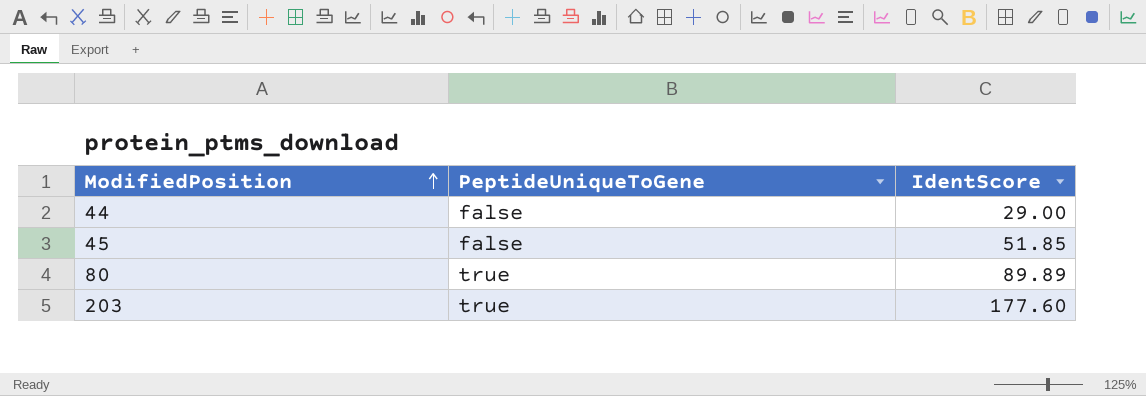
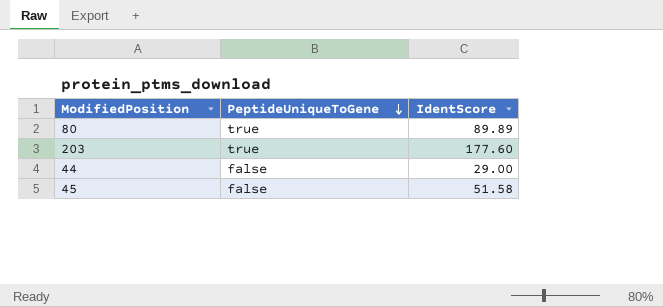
row order: ModifiedPosition ascending -> PeptideUniqueToGene descending
45 | IdentScore: 51.85 -> 51.58

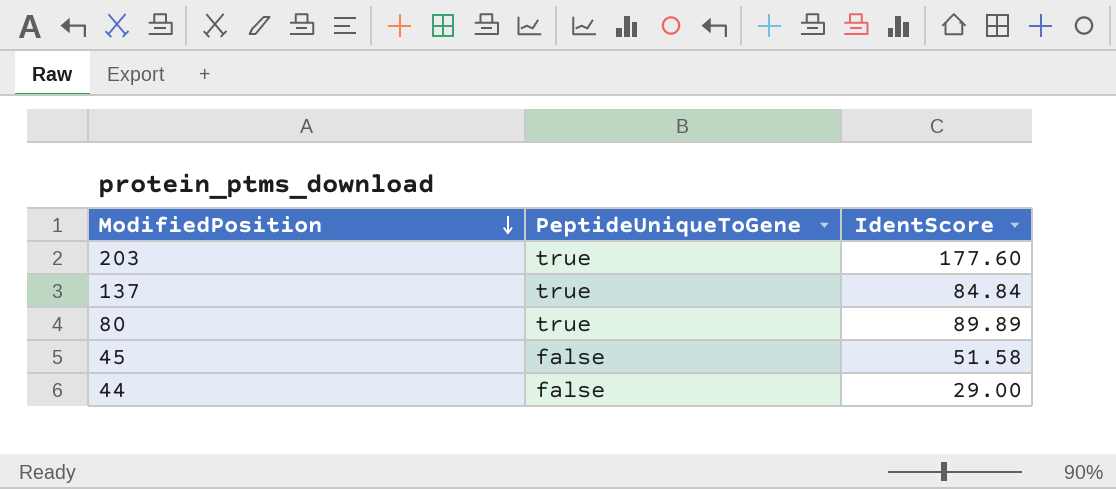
row order: PeptideUniqueToGene descending -> ModifiedPosition descending
row 137: none -> true | 84.84

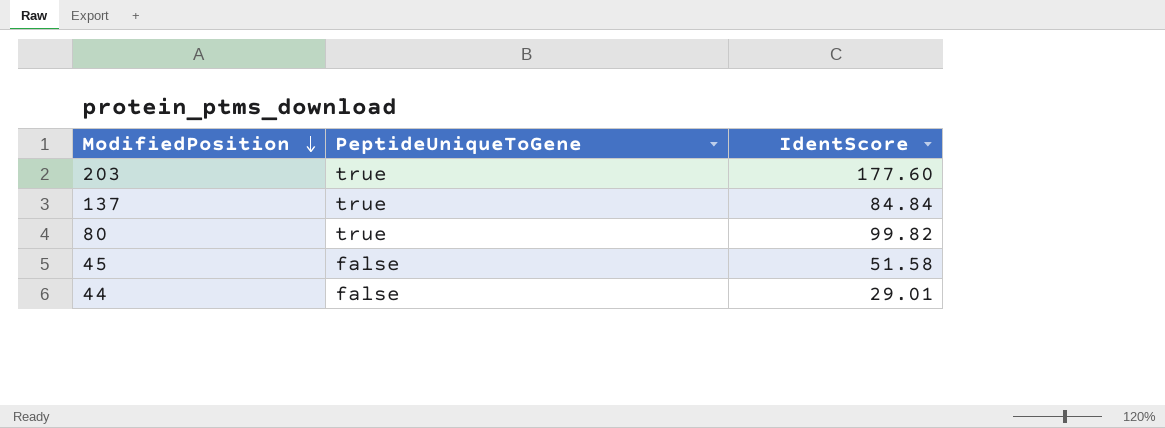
80 | IdentScore: 89.89 -> 99.82
44 | IdentScore: 29.00 -> 29.01

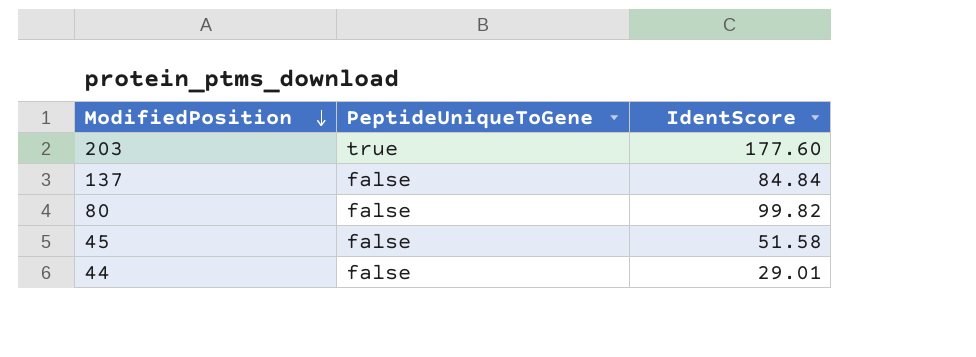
137 | PeptideUniqueToGene: true -> false
80 | PeptideUniqueToGene: true -> false

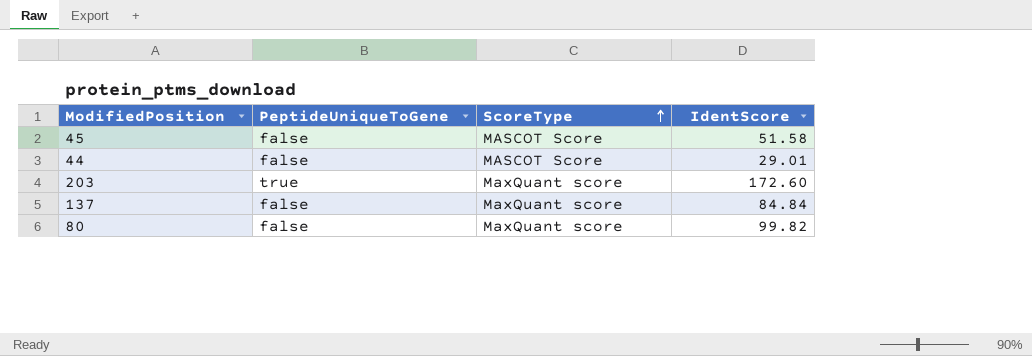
row order: ModifiedPosition descending -> ScoreType ascending
column ScoreType | position: none -> 3
203 | IdentScore: 177.60 -> 172.60

